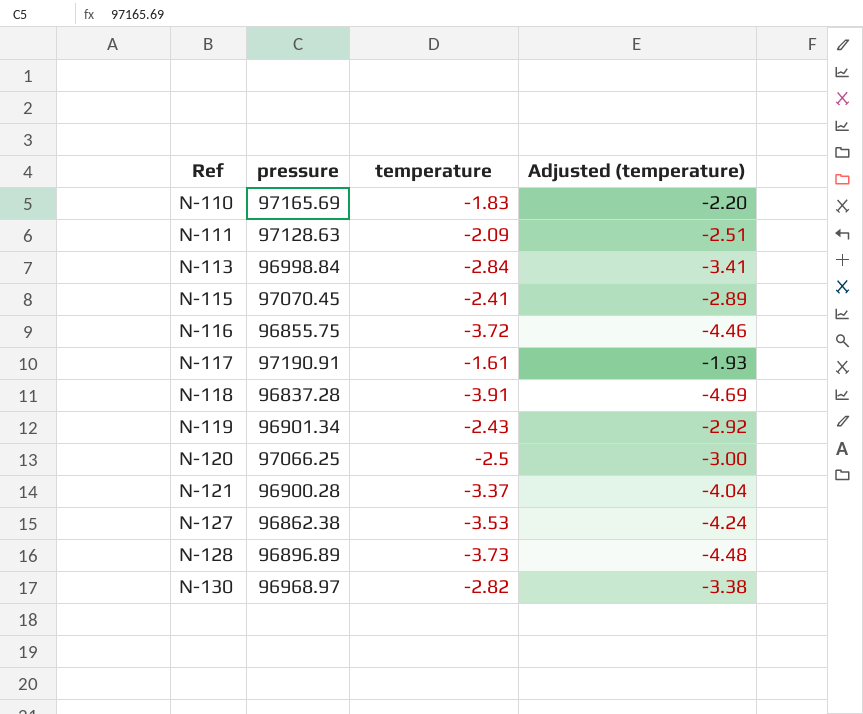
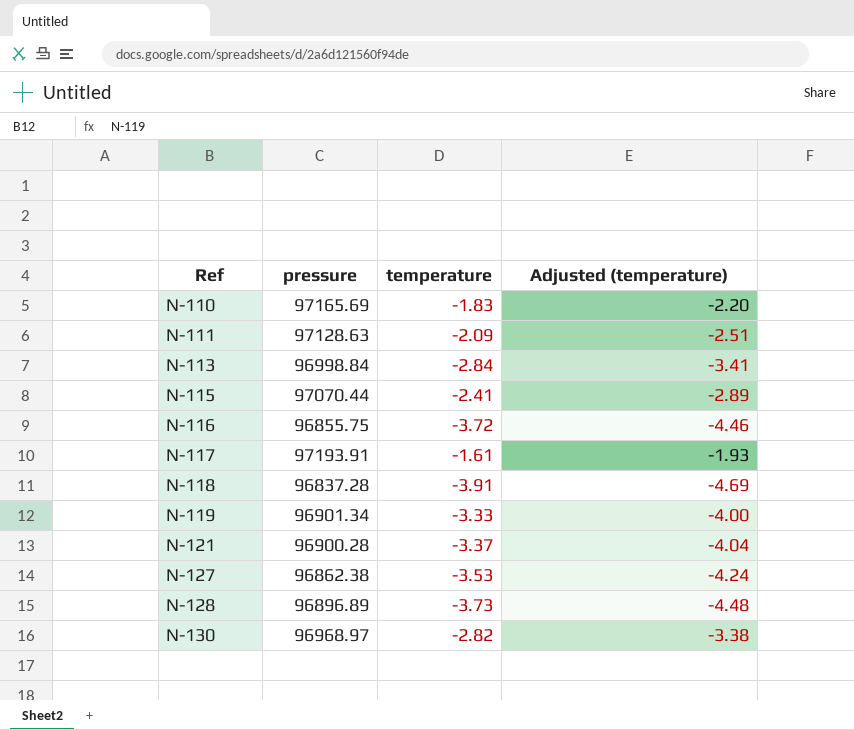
row N-120: 97066.25 | -2.5 | -3.00 -> none
N-115 | pressure: 97070.45 -> 97070.44
N-117 | pressure: 97190.91 -> 97193.91
N-119 | temperature: -2.43 -> -3.33
N-119 | Adjusted (temperature): -2.92 -> -4.00

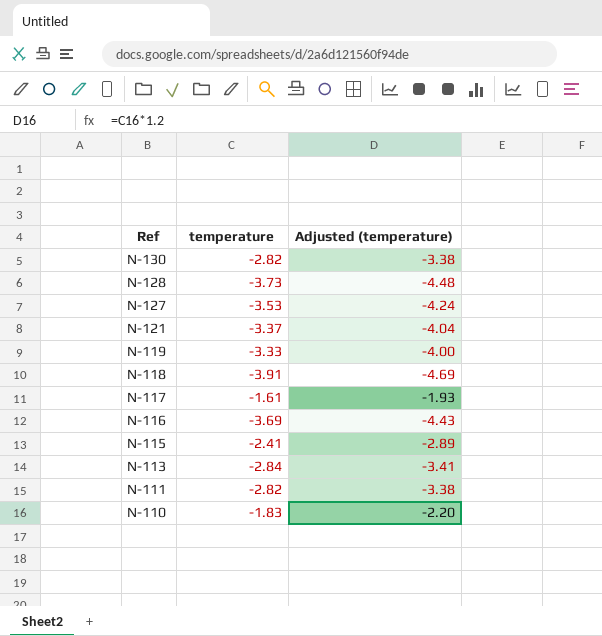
row order: Ref ascending -> Ref descending
column pressure | position: 2 -> none
N-116 | temperature: -3.72 -> -3.69
N-116 | Adjusted (temperature): -4.46 -> -4.43
N-111 | temperature: -2.09 -> -2.82
N-111 | Adjusted (temperature): -2.51 -> -3.38

